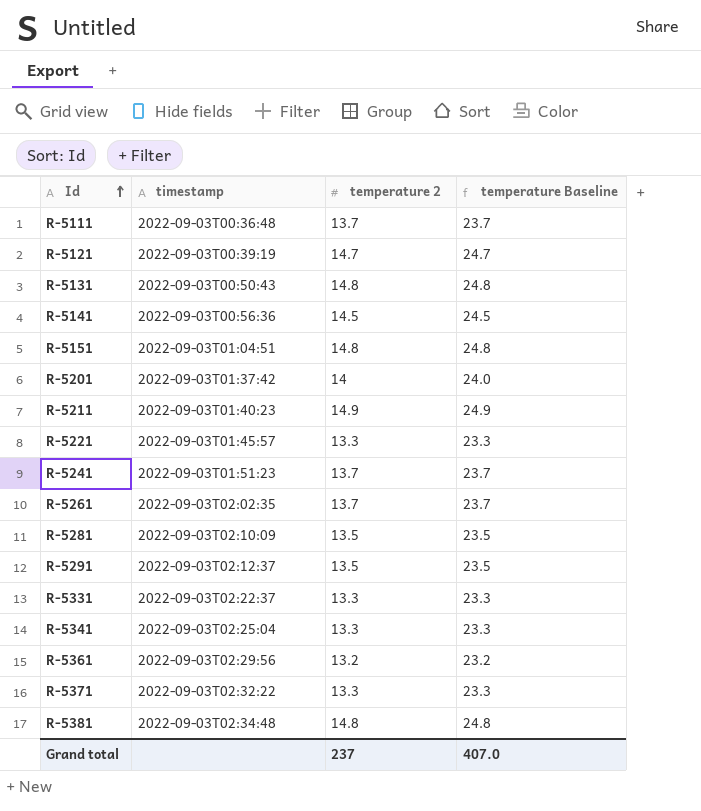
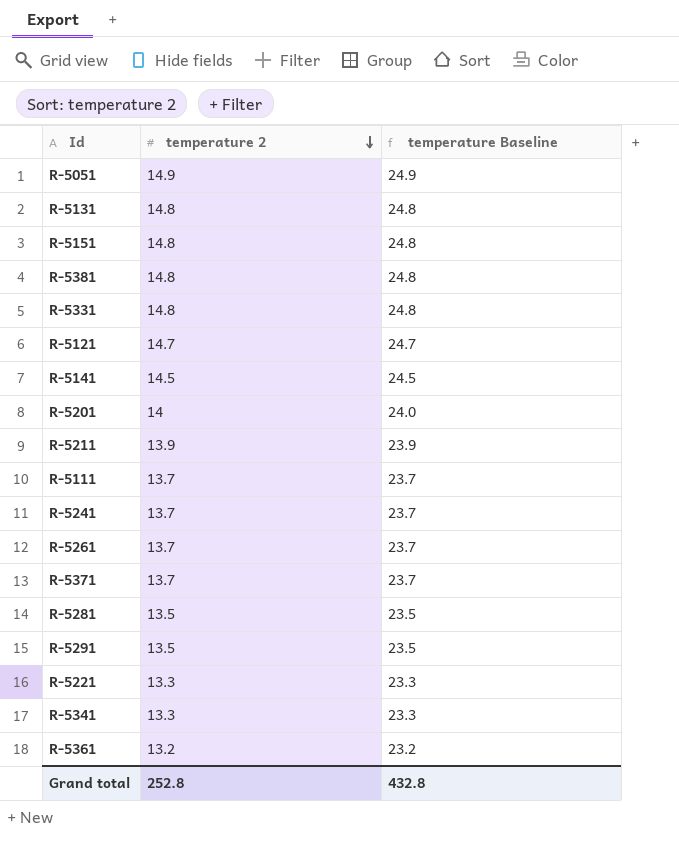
row order: Id ascending -> temperature 2 descending
column timestamp | position: 2 -> none
row R-5051: none -> 14.9 | 24.9
R-5331 | temperature 2: 13.3 -> 14.8
R-5331 | temperature Baseline: 23.3 -> 24.8
R-5211 | temperature 2: 14.9 -> 13.9
R-5211 | temperature Baseline: 24.9 -> 23.9
R-5371 | temperature 2: 13.3 -> 13.7
R-5371 | temperature Baseline: 23.3 -> 23.7
Grand total | temperature 2: 237 -> 252.8
Grand total | temperature Baseline: 407.0 -> 432.8

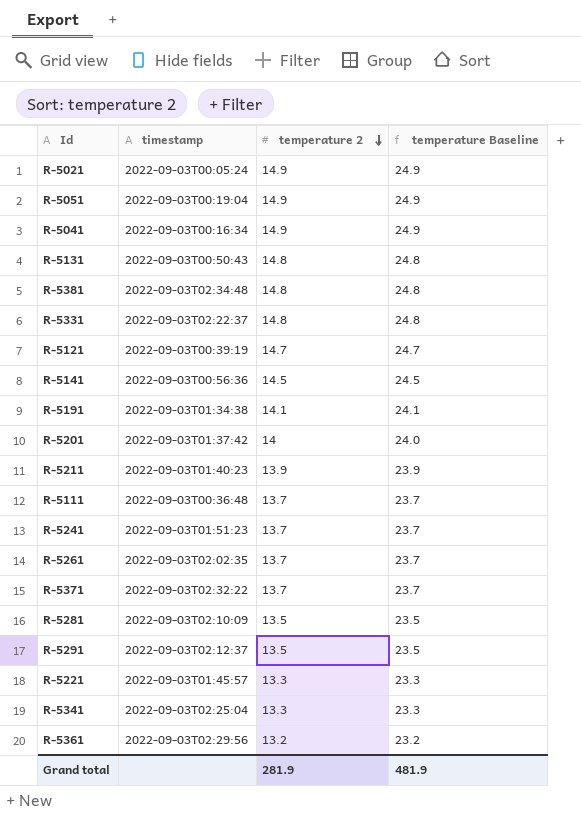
column timestamp | position: none -> 2
row R-5151: 14.8 | 24.8 -> none
row R-5021: none -> 2022-09-03T00:05:24 | 14.9 | 24.9
row R-5041: none -> 2022-09-03T00:16:34 | 14.9 | 24.9
row R-5191: none -> 2022-09-03T01:34:38 | 14.1 | 24.1
Grand total | temperature 2: 252.8 -> 281.9
Grand total | temperature Baseline: 432.8 -> 481.9

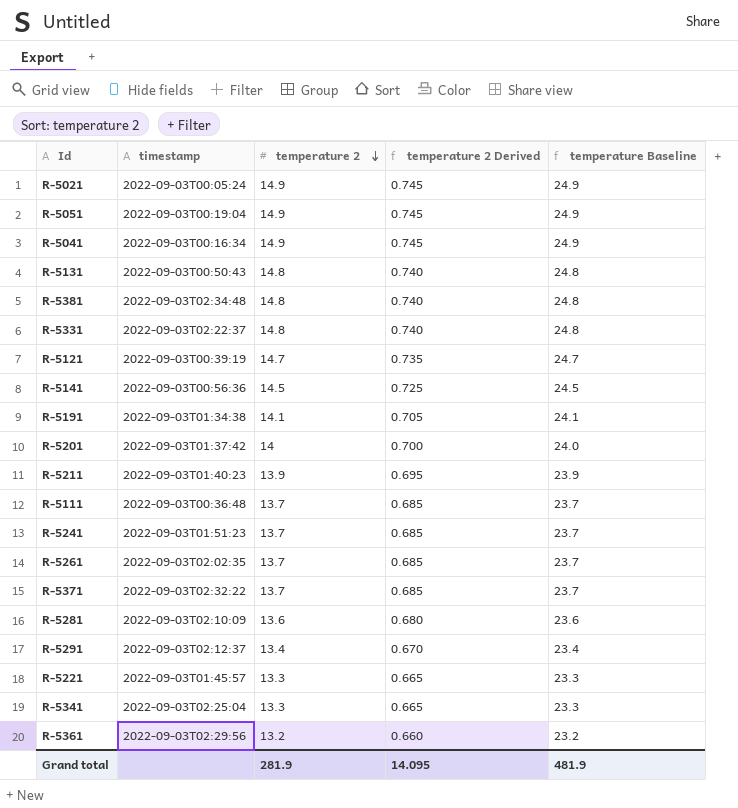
column temperature 2 Derived | formula: none -> [temperature 2] * 0.05
R-5281 | temperature 2: 13.5 -> 13.6
R-5281 | temperature Baseline: 23.5 -> 23.6
R-5291 | temperature 2: 13.5 -> 13.4
R-5291 | temperature Baseline: 23.5 -> 23.4

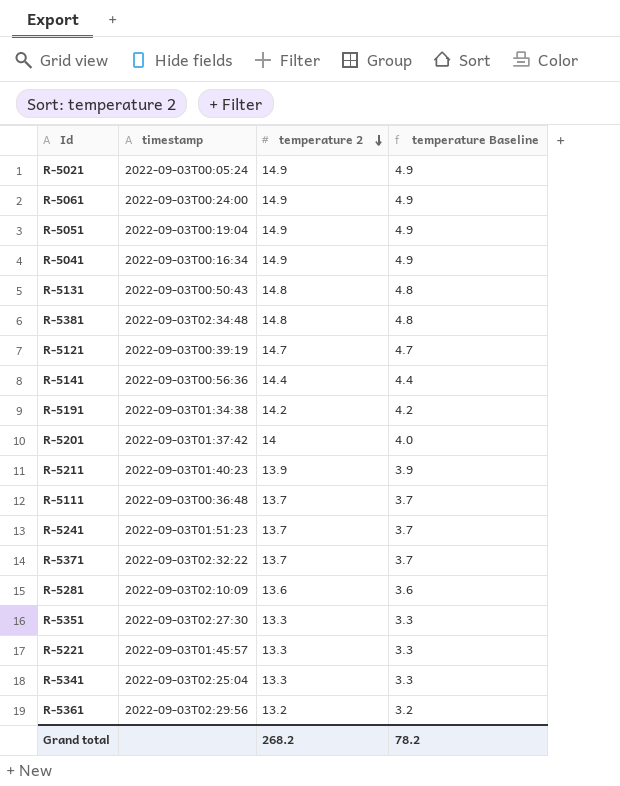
column temperature 2 Derived | formula: [temperature 2] * 0.05 -> none
column temperature Baseline | formula: [temperature 2] + 10 -> [temperature 2] - 10
row R-5331: 2022-09-03T02:22:37 | 14.8 | 0.740 | 24.8 -> none
row R-5261: 2022-09-03T02:02:35 | 13.7 | 0.685 | 23.7 -> none
row R-5291: 2022-09-03T02:12:37 | 13.4 | 0.670 | 23.4 -> none
row R-5061: none -> 2022-09-03T00:24:00 | 14.9 | 4.9
R-5141 | temperature 2: 14.5 -> 14.4
R-5191 | temperature 2: 14.1 -> 14.2
row R-5351: none -> 2022-09-03T02:27:30 | 13.3 | 3.3
Grand total | temperature 2: 281.9 -> 268.2
Grand total | temperature Baseline: 481.9 -> 78.2

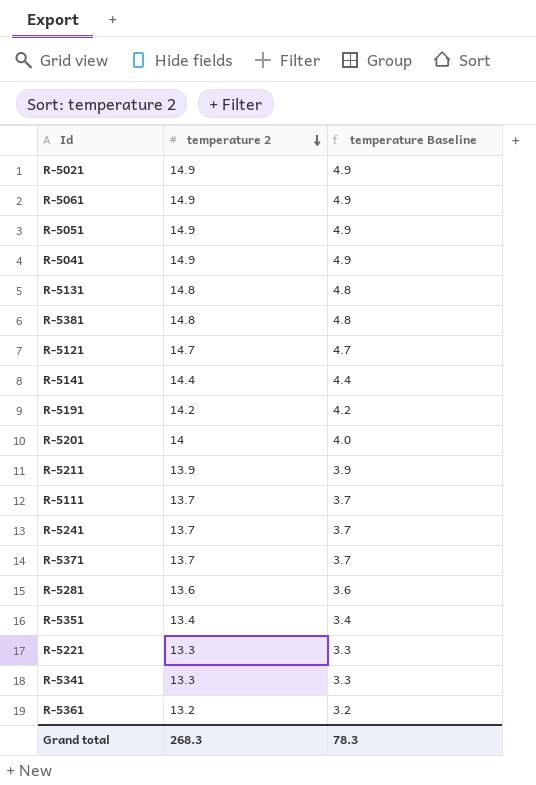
column timestamp | position: 2 -> none
R-5351 | temperature 2: 13.3 -> 13.4
R-5351 | temperature Baseline: 3.3 -> 3.4
Grand total | temperature 2: 268.2 -> 268.3
Grand total | temperature Baseline: 78.2 -> 78.3

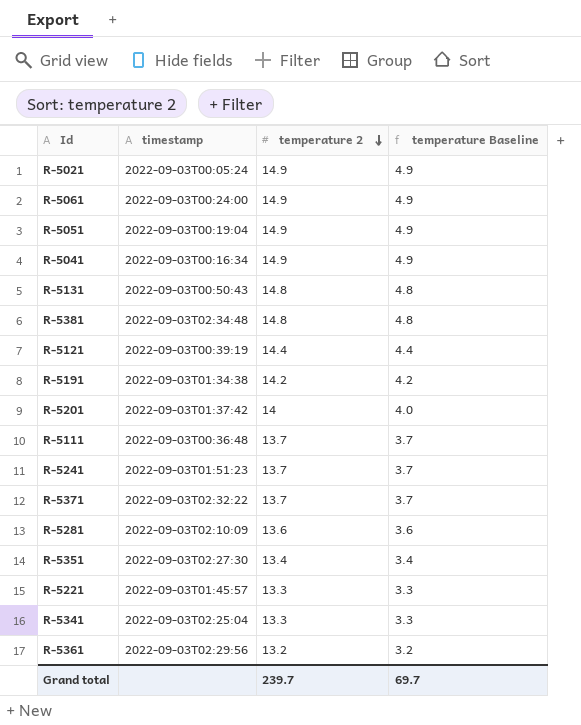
column timestamp | position: none -> 2
row R-5141: 14.4 | 4.4 -> none
row R-5211: 13.9 | 3.9 -> none
R-5121 | temperature 2: 14.7 -> 14.4
R-5121 | temperature Baseline: 4.7 -> 4.4
Grand total | temperature 2: 268.3 -> 239.7
Grand total | temperature Baseline: 78.3 -> 69.7

